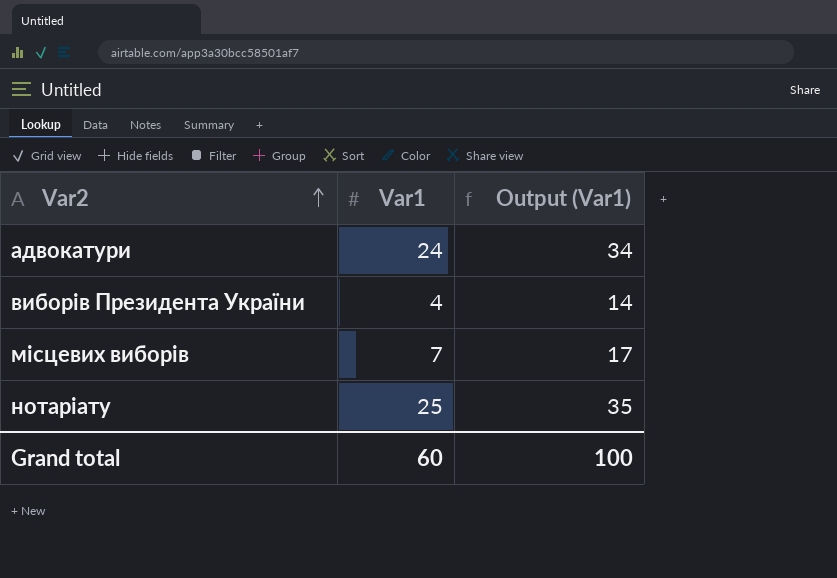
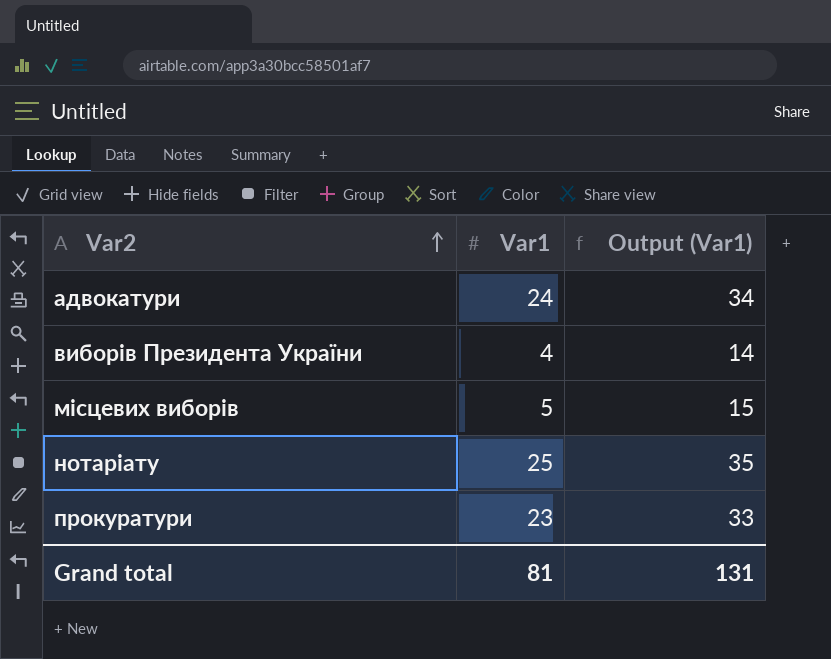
місцевих виборів | Var1: 7 -> 5
місцевих виборів | Output (Var1): 17 -> 15
row прокуратури: none -> 23 | 33
Grand total | Var1: 60 -> 81
Grand total | Output (Var1): 100 -> 131

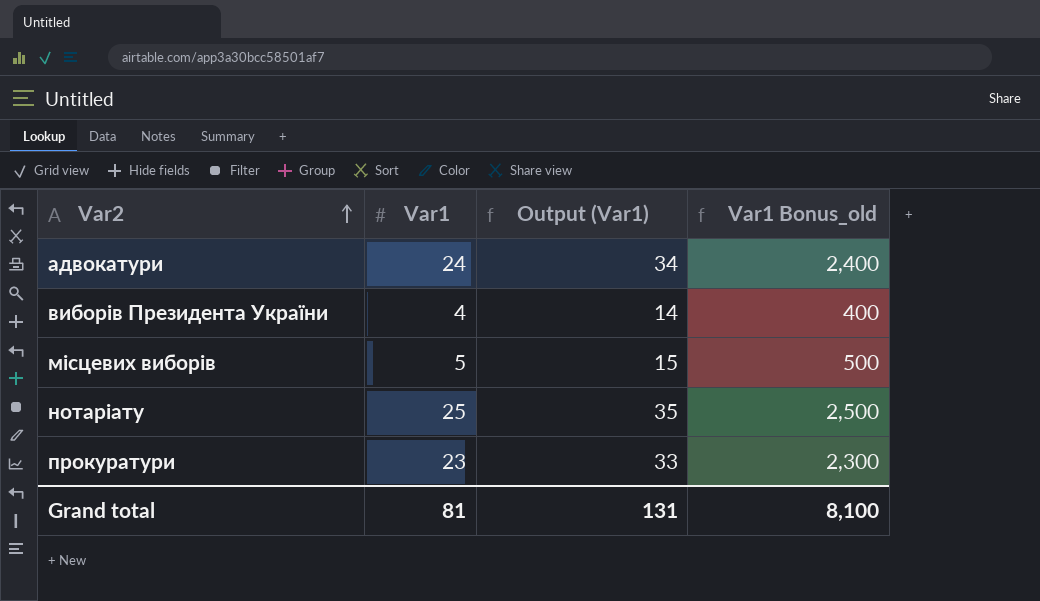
column Var1 Bonus_old | formula: none -> [Var1] * 100

